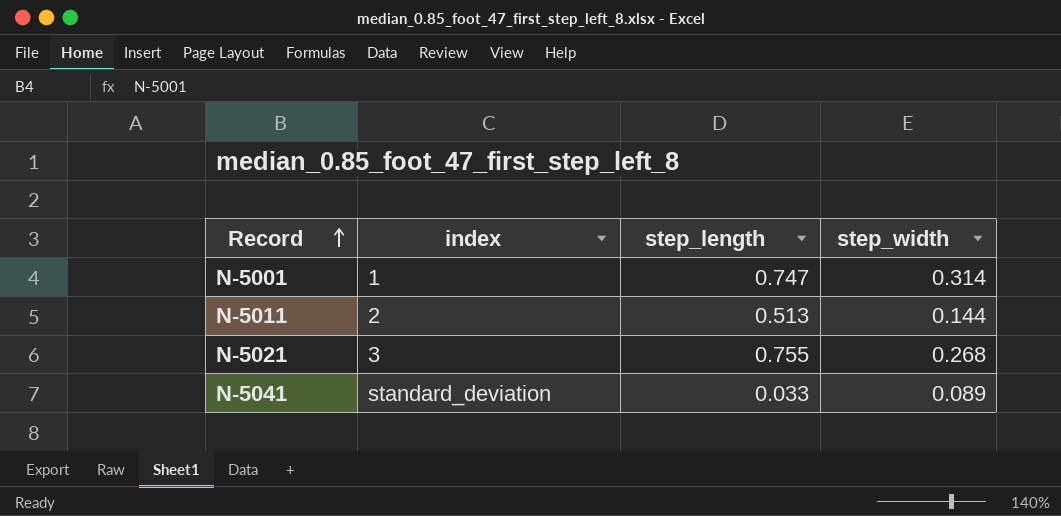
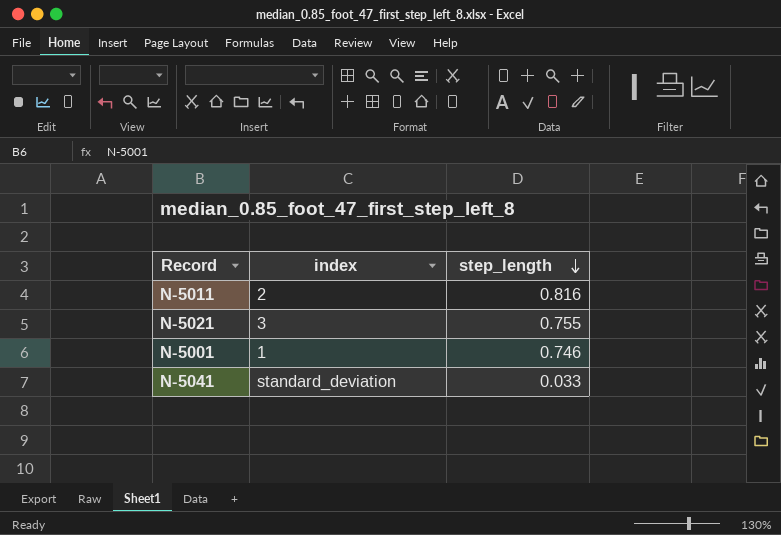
row order: Record ascending -> step_length descending
column step_width | position: 4 -> none
N-5011 | step_length: 0.513 -> 0.816
N-5001 | step_length: 0.747 -> 0.746

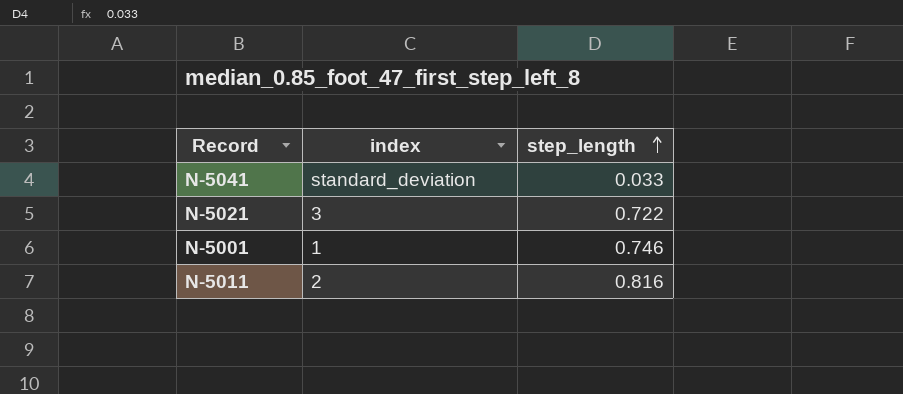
row order: step_length descending -> step_length ascending
N-5021 | step_length: 0.755 -> 0.722

